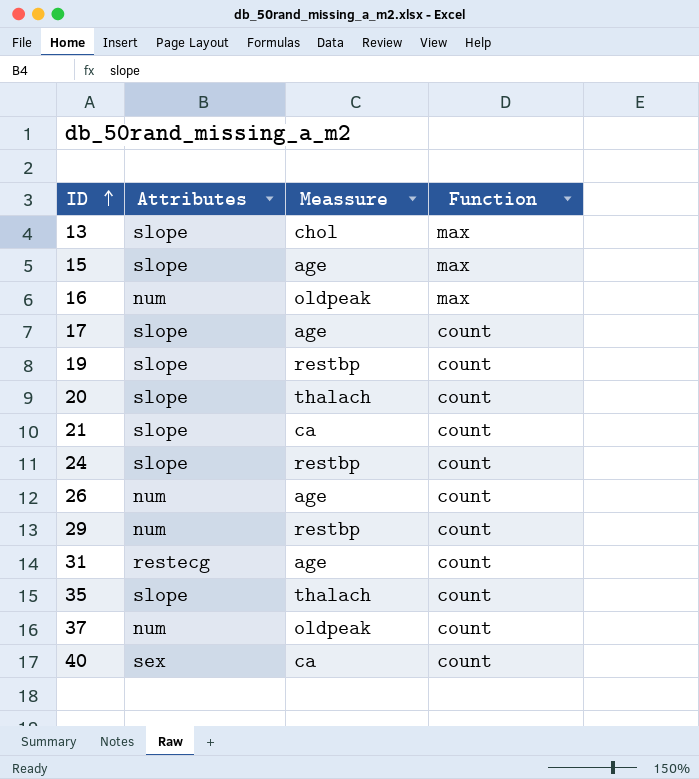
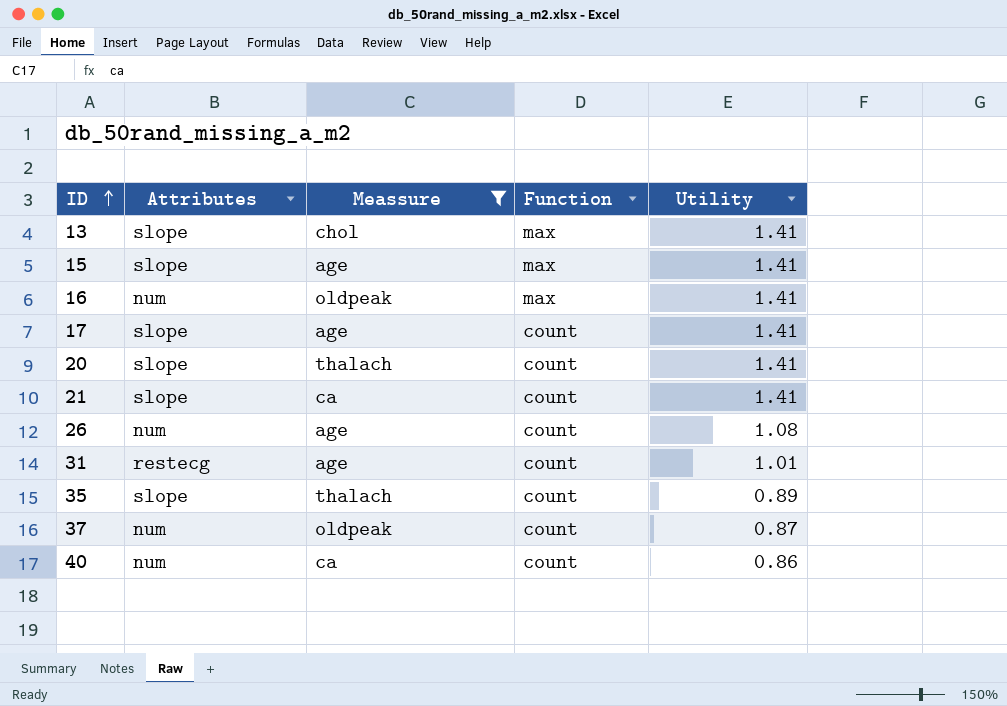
filter: none -> Meassure != restbp
column Utility | position: none -> 5
40 | Attributes: sex -> num

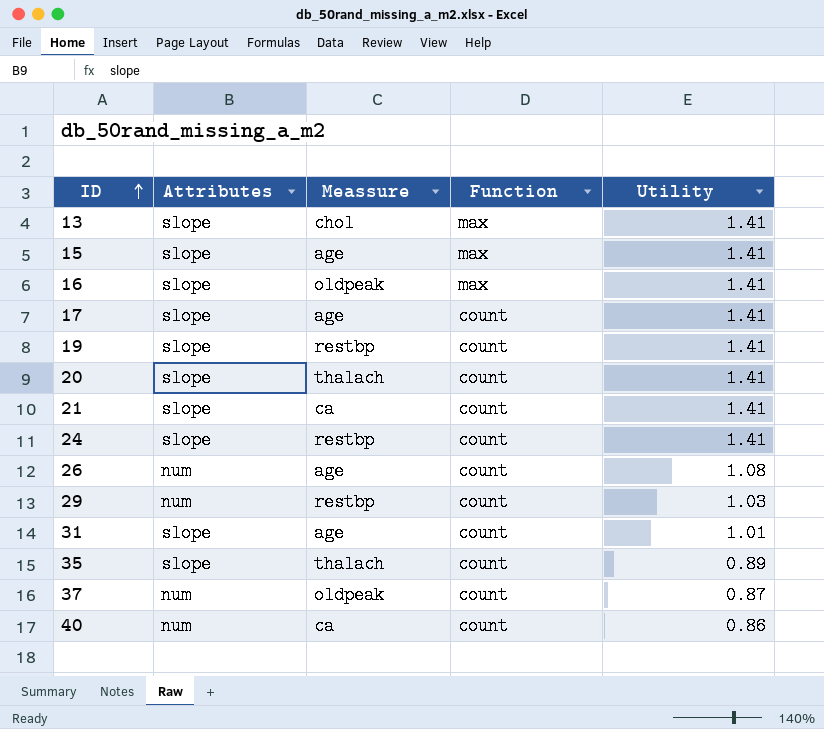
filter: Meassure != restbp -> none
16 | Attributes: num -> slope
31 | Attributes: restecg -> slope

